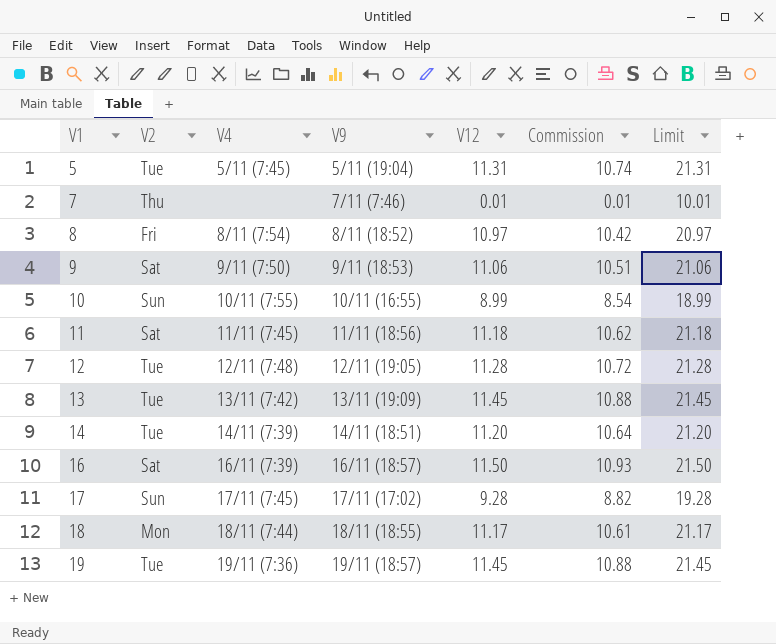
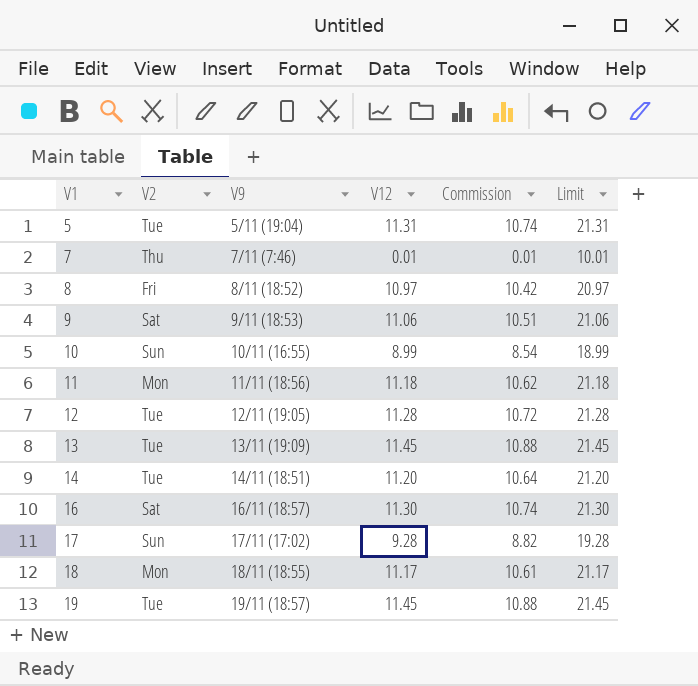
column V4 | position: 3 -> none
11 | V2: Sat -> Mon
16 | V12: 11.50 -> 11.30
16 | Commission: 10.93 -> 10.74
16 | Limit: 21.50 -> 21.30

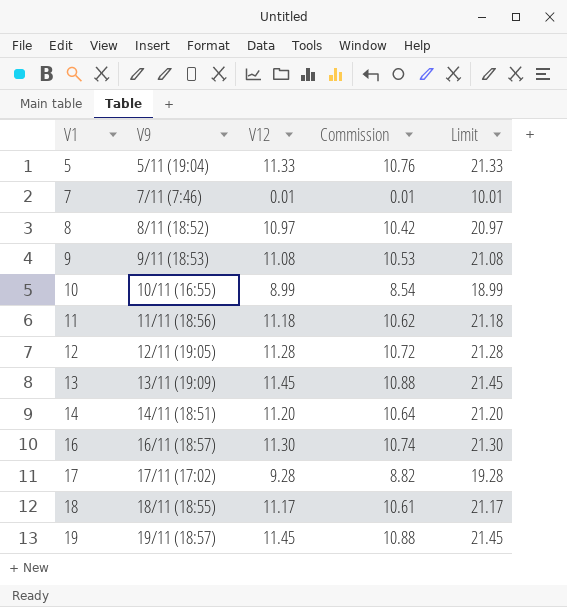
column V2 | position: 2 -> none
5 | V12: 11.31 -> 11.33
5 | Commission: 10.74 -> 10.76
5 | Limit: 21.31 -> 21.33
9 | V12: 11.06 -> 11.08
9 | Commission: 10.51 -> 10.53
9 | Limit: 21.06 -> 21.08

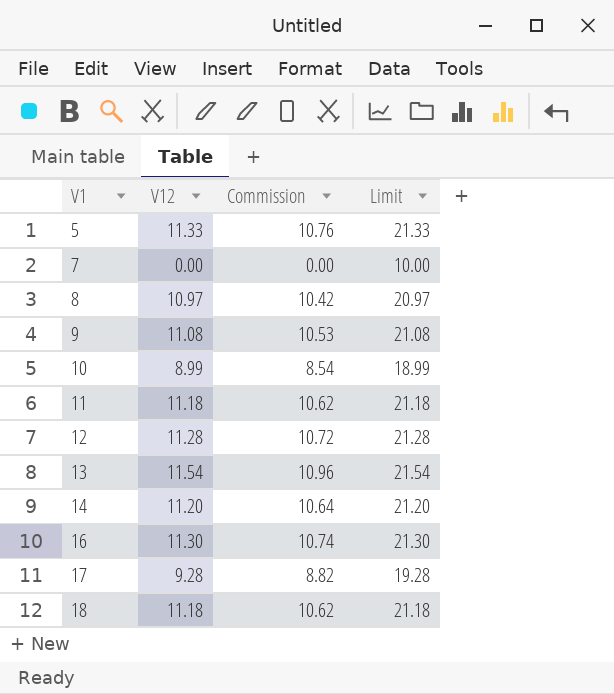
column V9 | position: 2 -> none
row 19: 19/11 (18:57) | 11.45 | 10.88 | 21.45 -> none
7 | V12: 0.01 -> 0.00
7 | Commission: 0.01 -> 0.00
7 | Limit: 10.01 -> 10.00
13 | V12: 11.45 -> 11.54
13 | Commission: 10.88 -> 10.96
13 | Limit: 21.45 -> 21.54
18 | V12: 11.17 -> 11.18
18 | Commission: 10.61 -> 10.62
18 | Limit: 21.17 -> 21.18

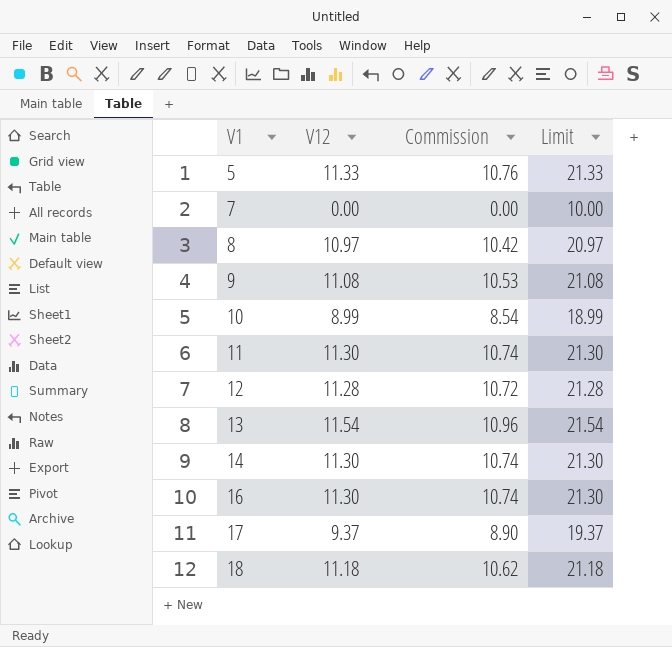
11 | V12: 11.18 -> 11.30
11 | Commission: 10.62 -> 10.74
11 | Limit: 21.18 -> 21.30
14 | V12: 11.20 -> 11.30
14 | Commission: 10.64 -> 10.74
14 | Limit: 21.20 -> 21.30
17 | V12: 9.28 -> 9.37
17 | Commission: 8.82 -> 8.90
17 | Limit: 19.28 -> 19.37

